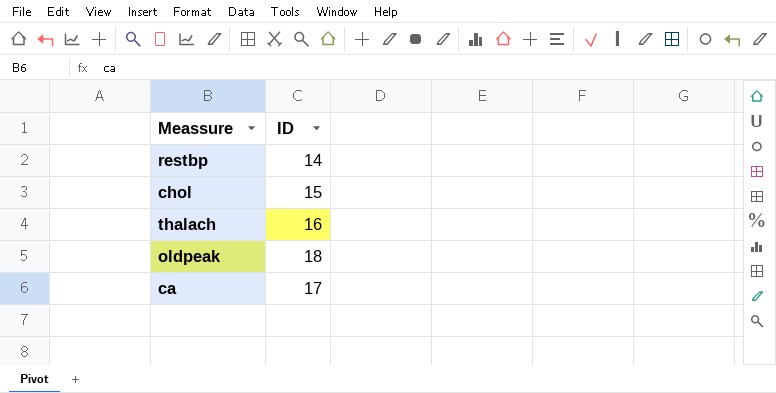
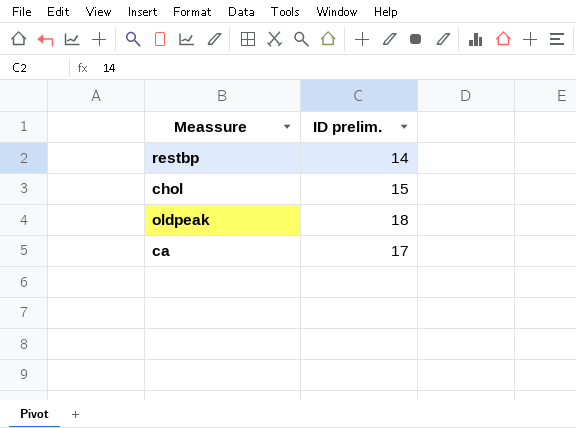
column name: ID -> ID prelim.
row thalach: 16 -> none

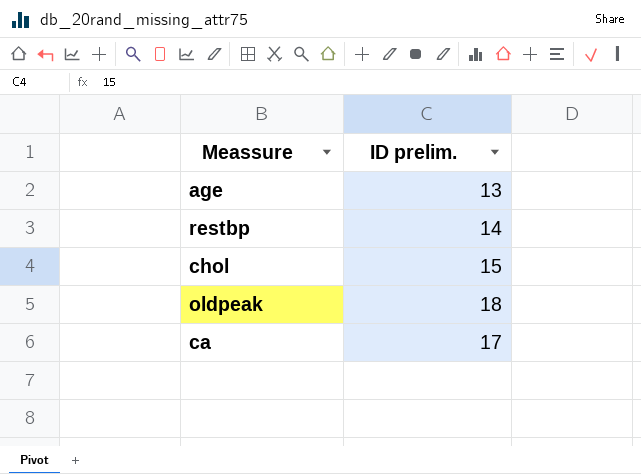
row age: none -> 13

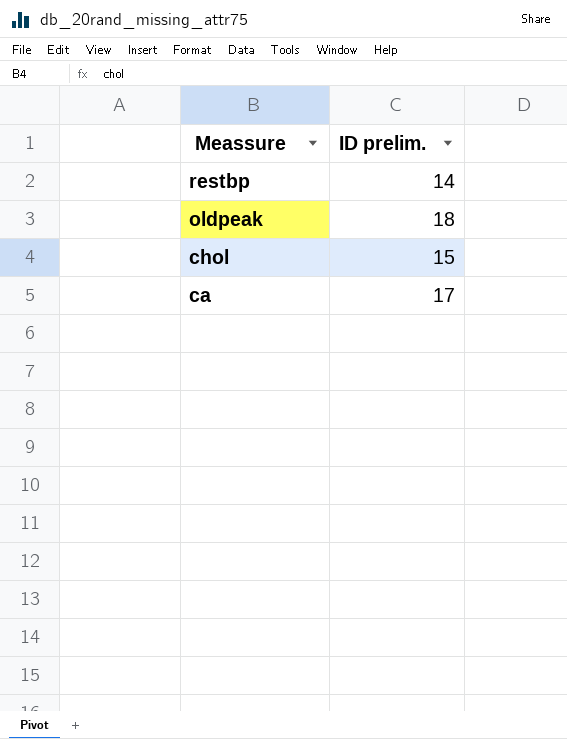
row order: none -> Meassure descending
row age: 13 -> none

